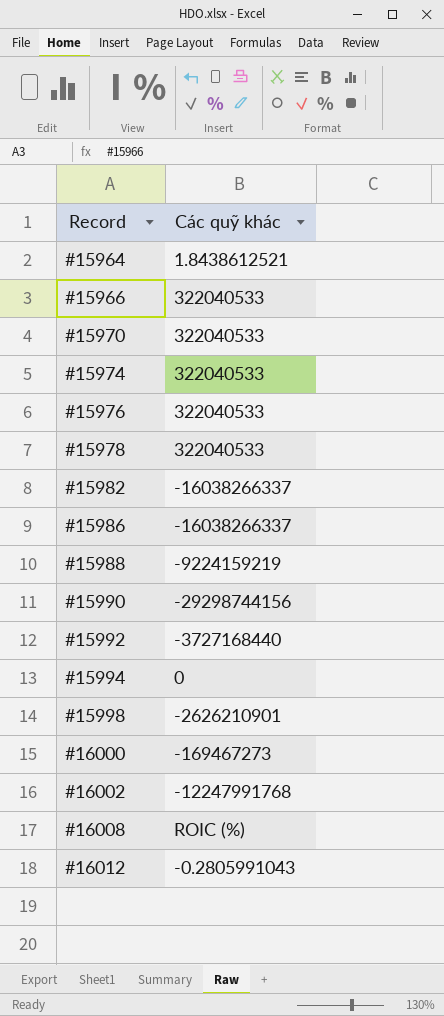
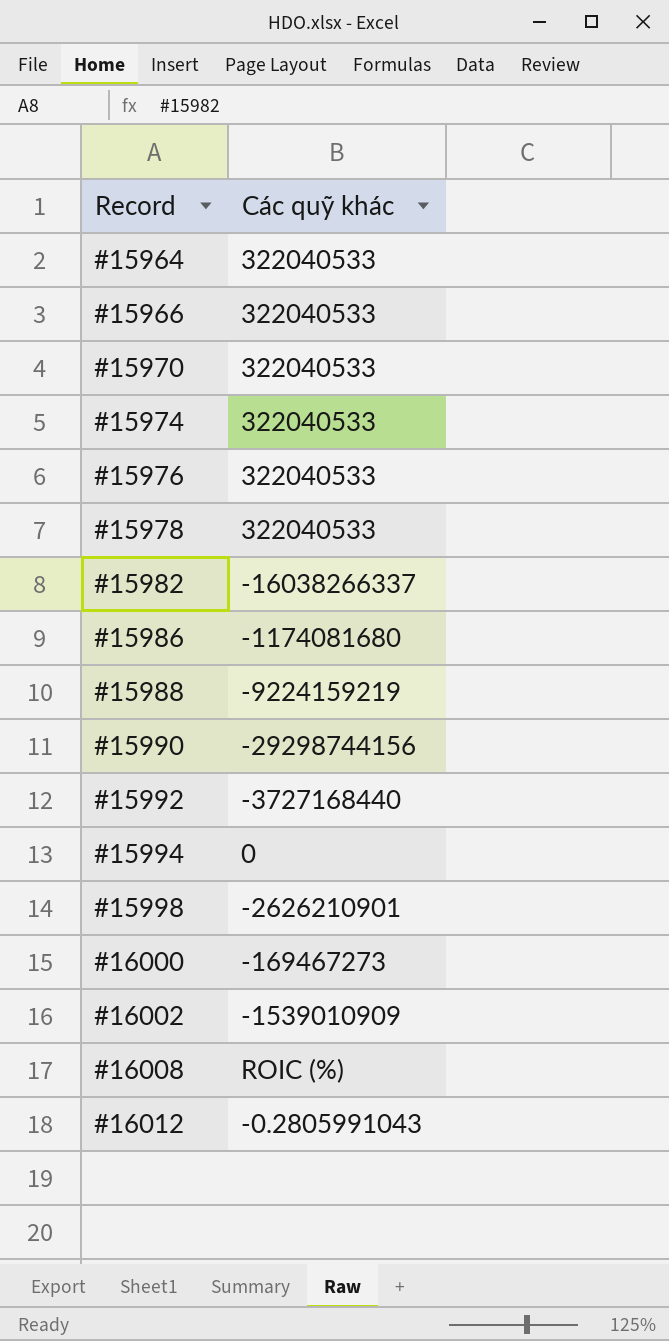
#15964 | Các quỹ khác: 1.8438612521 -> 322040533
#15986 | Các quỹ khác: -16038266337 -> -1174081680
#16002 | Các quỹ khác: -12247991768 -> -1539010909

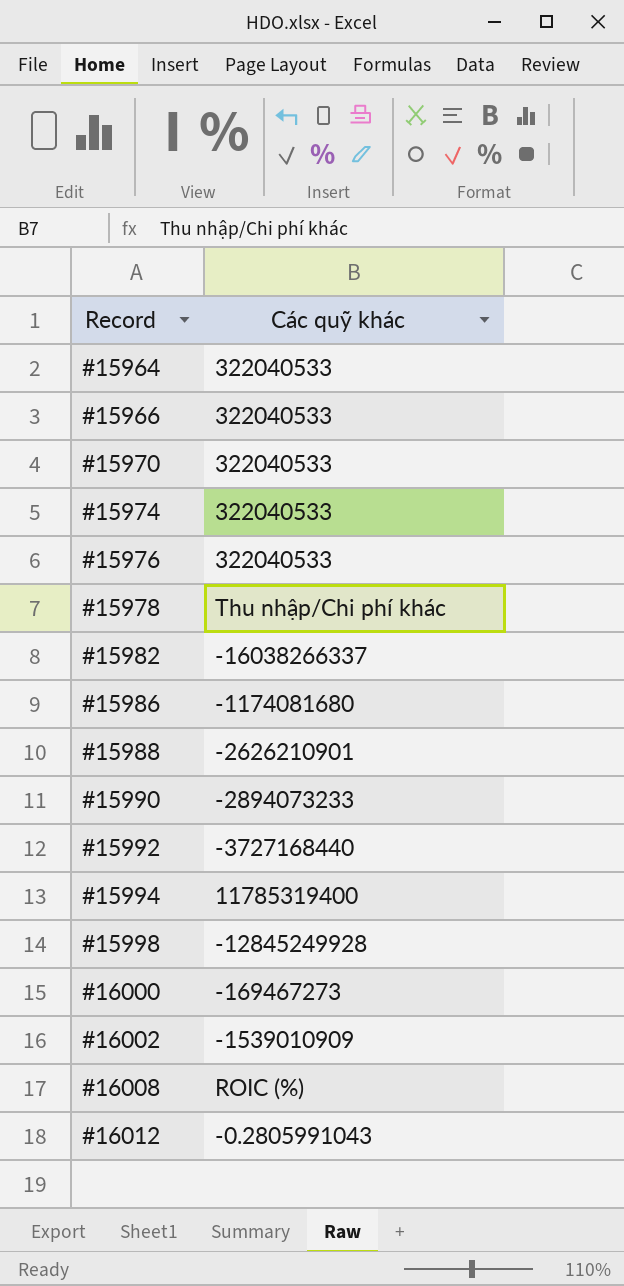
#15978 | Các quỹ khác: 322040533 -> Thu nhập/Chi phí khác
#15988 | Các quỹ khác: -9224159219 -> -2626210901
#15990 | Các quỹ khác: -29298744156 -> -2894073233
#15994 | Các quỹ khác: 0 -> 11785319400
#15998 | Các quỹ khác: -2626210901 -> -12845249928

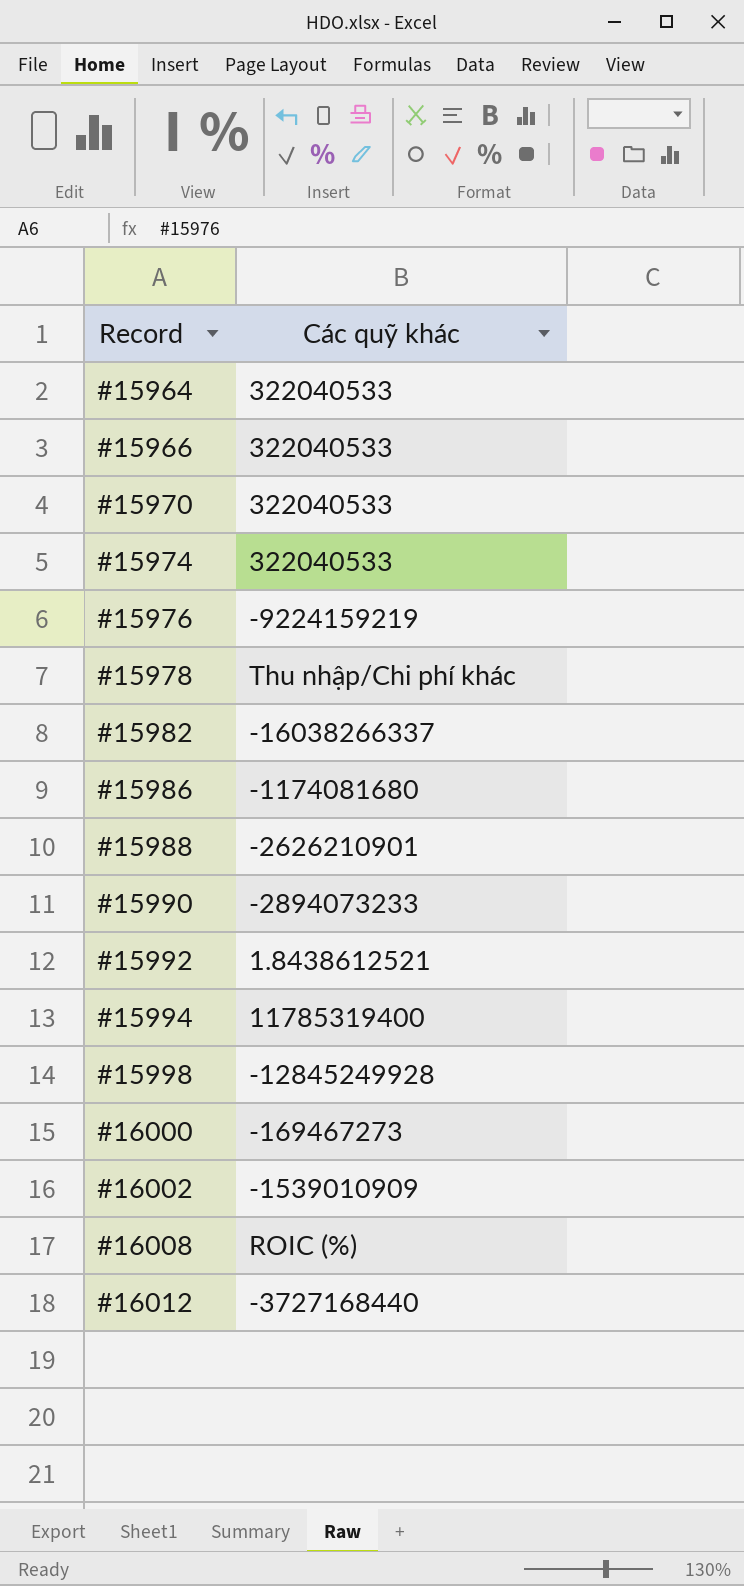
#15976 | Các quỹ khác: 322040533 -> -9224159219
#15992 | Các quỹ khác: -3727168440 -> 1.8438612521
#16012 | Các quỹ khác: -0.2805991043 -> -3727168440

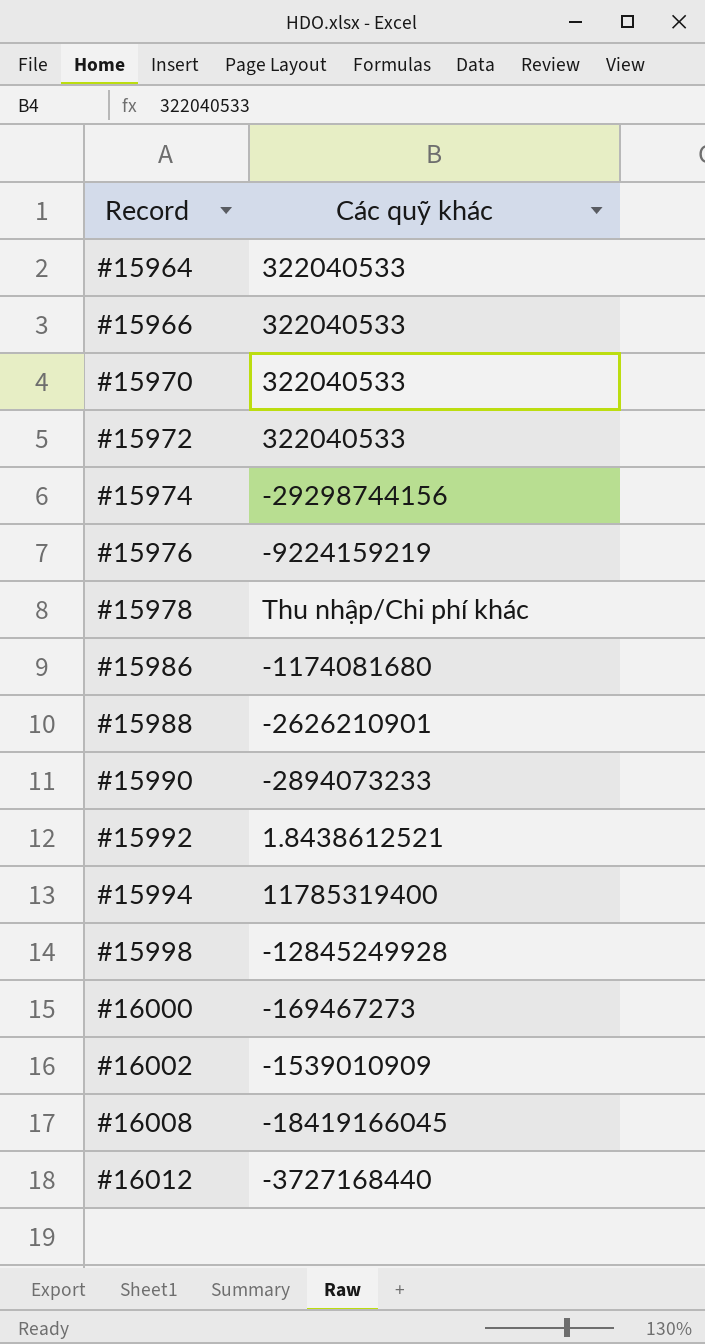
row #15982: -16038266337 -> none
row #15972: none -> 322040533
#15974 | Các quỹ khác: 322040533 -> -29298744156
#16008 | Các quỹ khác: ROIC (%) -> -18419166045

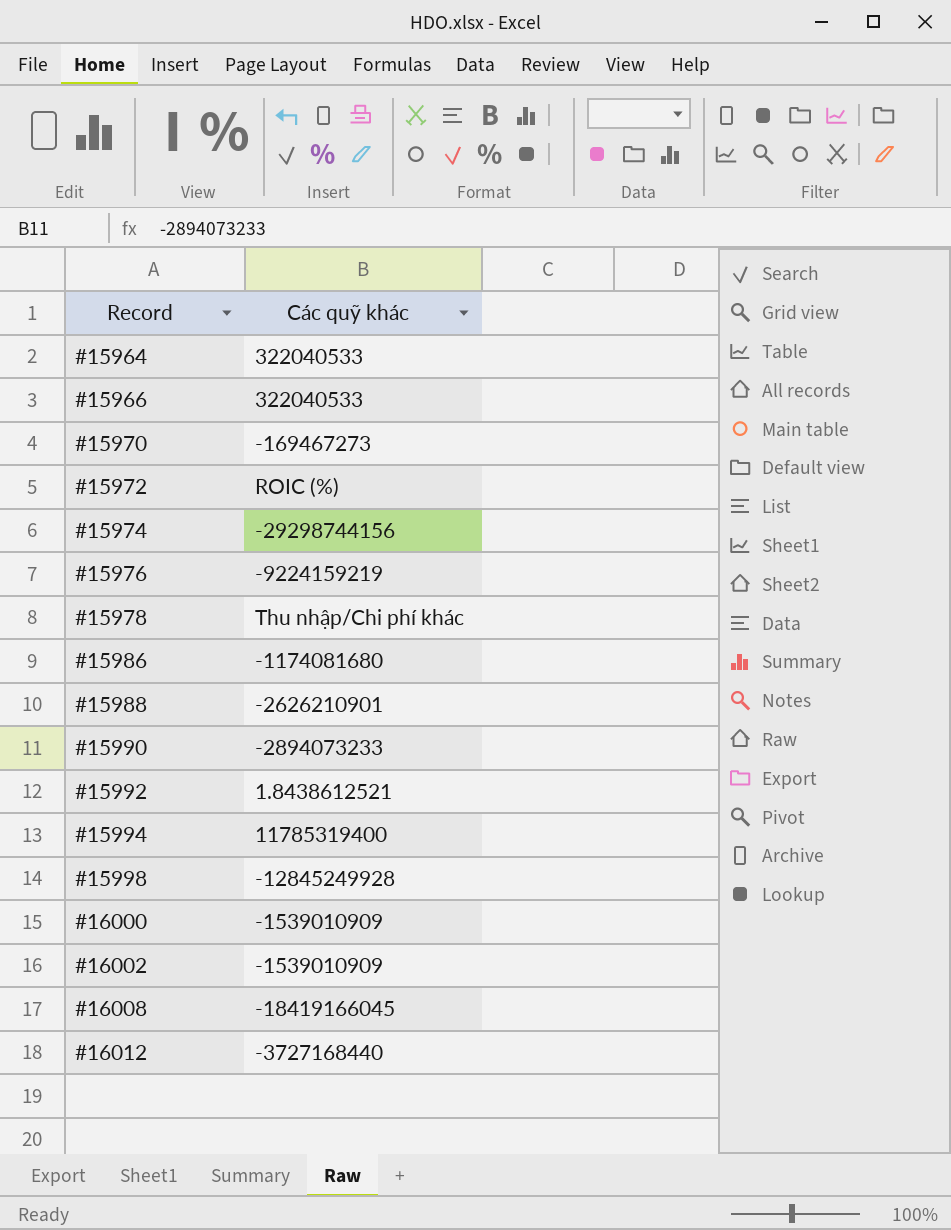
#15970 | Các quỹ khác: 322040533 -> -169467273
#15972 | Các quỹ khác: 322040533 -> ROIC (%)
#16000 | Các quỹ khác: -169467273 -> -1539010909

